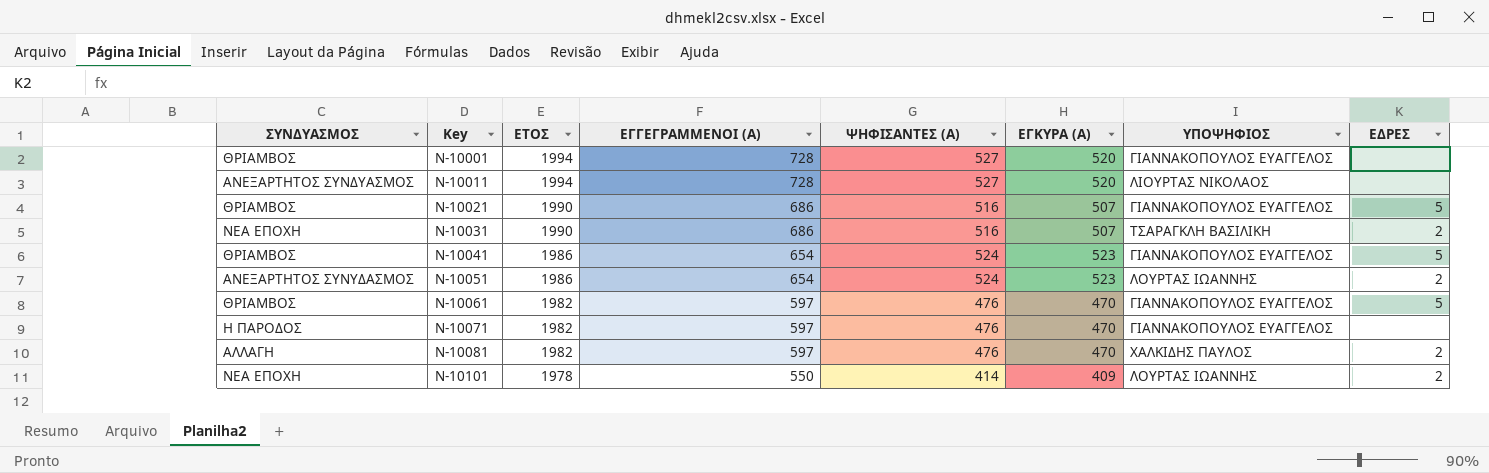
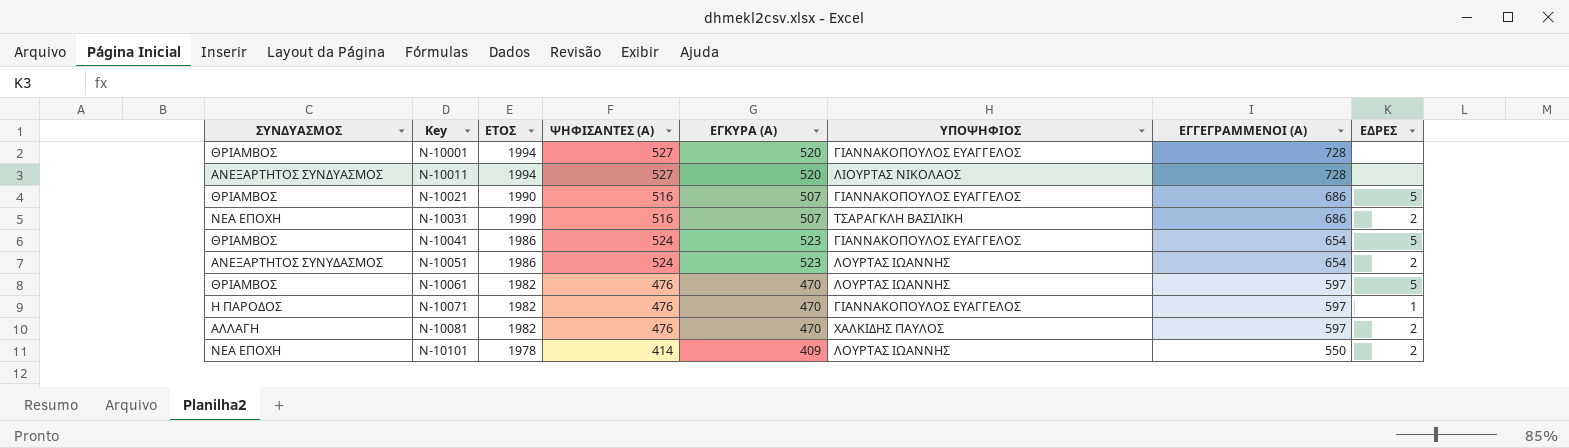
column ΕΓΓΕΓΡΑΜΜΕΝΟΙ (Α) | position: 4 -> 7
N-10061 | ΥΠΟΨΗΦΙΟΣ: ΓΙΑΝΝΑΚΟΠΟΥΛΟΣ ΕΥΑΓΓΕΛΟΣ -> ΛΟΥΡΤΑΣ ΙΩΑΝΝΗΣ
N-10071 | ΕΔΡΕΣ: none -> 1

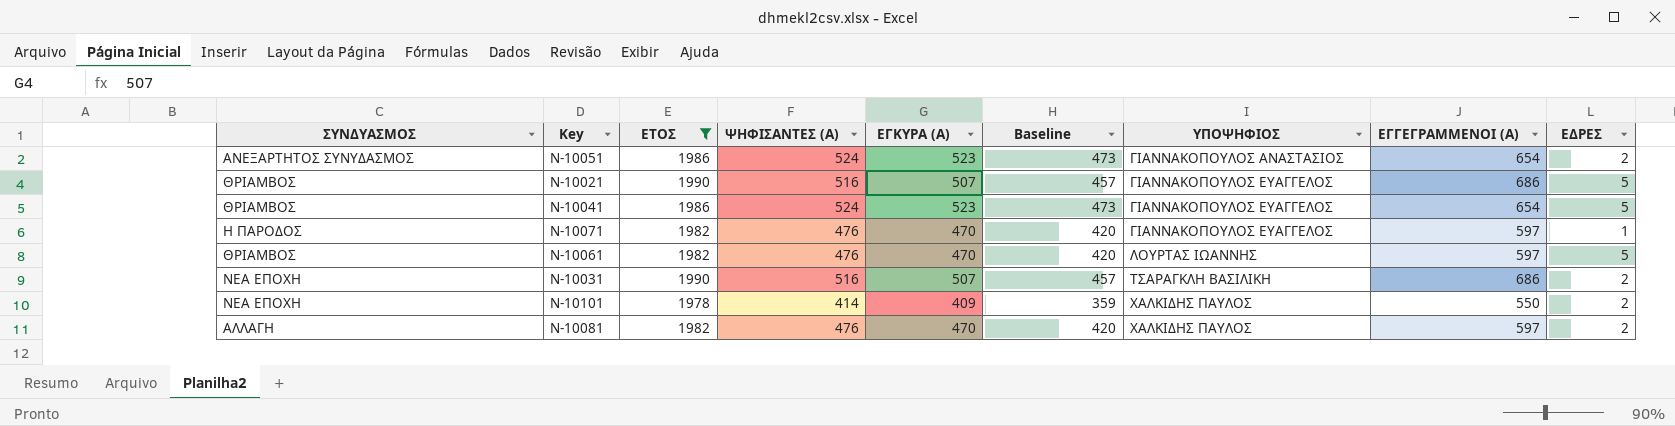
filter: none -> ΕΤΟΣ != 1994
row order: Key ascending -> ΥΠΟΨΗΦΙΟΣ ascending
column Baseline | formula: none -> [ΕΓΚΥΡΑ (Α)] - 50
N-10051 | ΥΠΟΨΗΦΙΟΣ: ΛΟΥΡΤΑΣ ΙΩΑΝΝΗΣ -> ΓΙΑΝΝΑΚΟΠΟΥΛΟΣ ΑΝΑΣΤΑΣΙΟΣ
N-10101 | ΥΠΟΨΗΦΙΟΣ: ΛΟΥΡΤΑΣ ΙΩΑΝΝΗΣ -> ΧΑΛΚΙΔΗΣ ΠΑΥΛΟΣ

